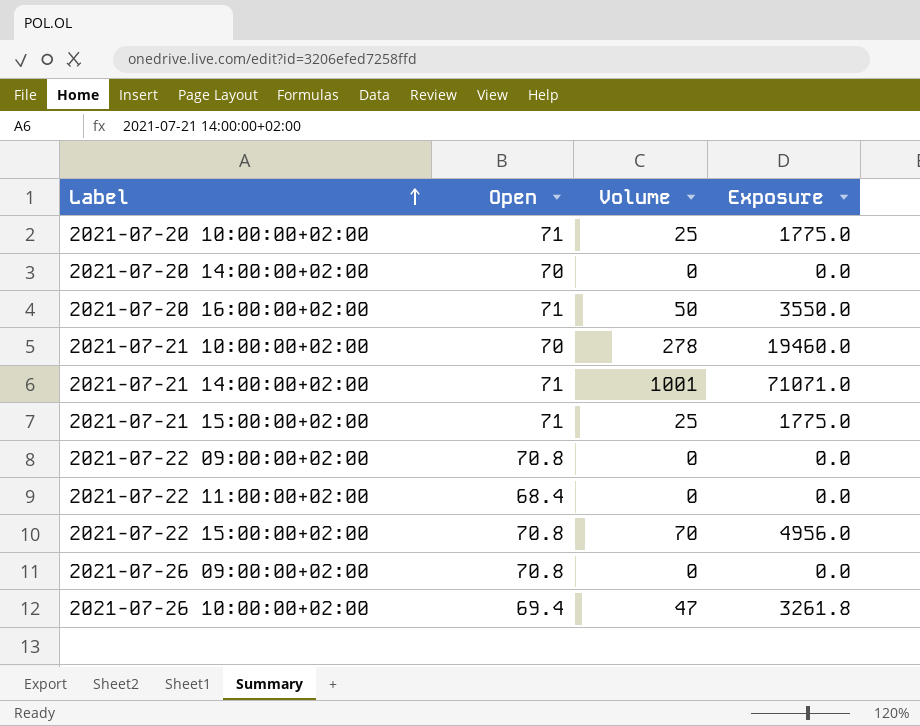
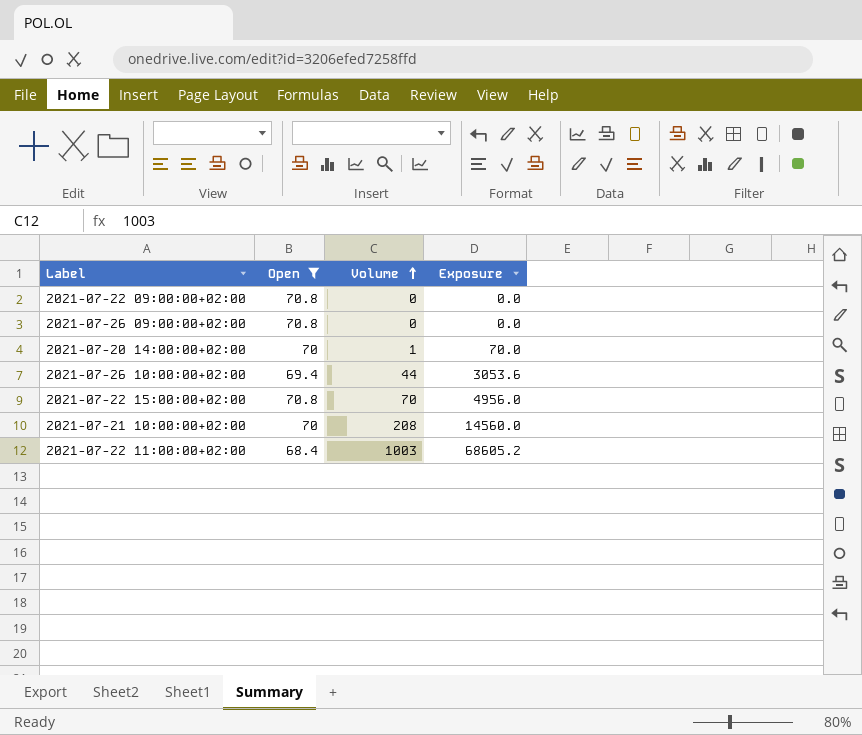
filter: none -> Open != 71
row order: Label ascending -> Volume ascending
2021-07-20 14:00:00+02:00 | Volume: 0 -> 1
2021-07-20 14:00:00+02:00 | Exposure: 0.0 -> 70.0
2021-07-26 10:00:00+02:00 | Volume: 47 -> 44
2021-07-26 10:00:00+02:00 | Exposure: 3261.8 -> 3053.6
2021-07-21 10:00:00+02:00 | Volume: 278 -> 208
2021-07-21 10:00:00+02:00 | Exposure: 19460.0 -> 14560.0
2021-07-22 11:00:00+02:00 | Volume: 0 -> 1003
2021-07-22 11:00:00+02:00 | Exposure: 0.0 -> 68605.2

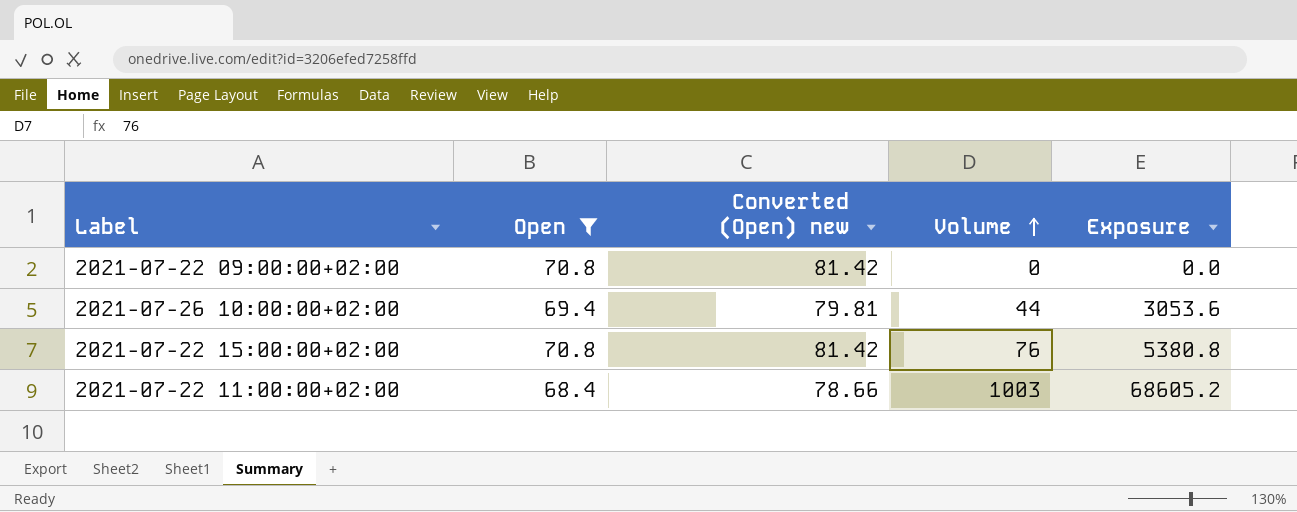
column Converted (Open) new | formula: none -> [Open] * 1.15
row 2021-07-26 09:00:00+02:00: 70.8 | 0 | 0.0 -> none
row 2021-07-20 14:00:00+02:00: 70 | 1 | 70.0 -> none
row 2021-07-21 10:00:00+02:00: 70 | 208 | 14560.0 -> none
2021-07-22 15:00:00+02:00 | Volume: 70 -> 76
2021-07-22 15:00:00+02:00 | Exposure: 4956.0 -> 5380.8

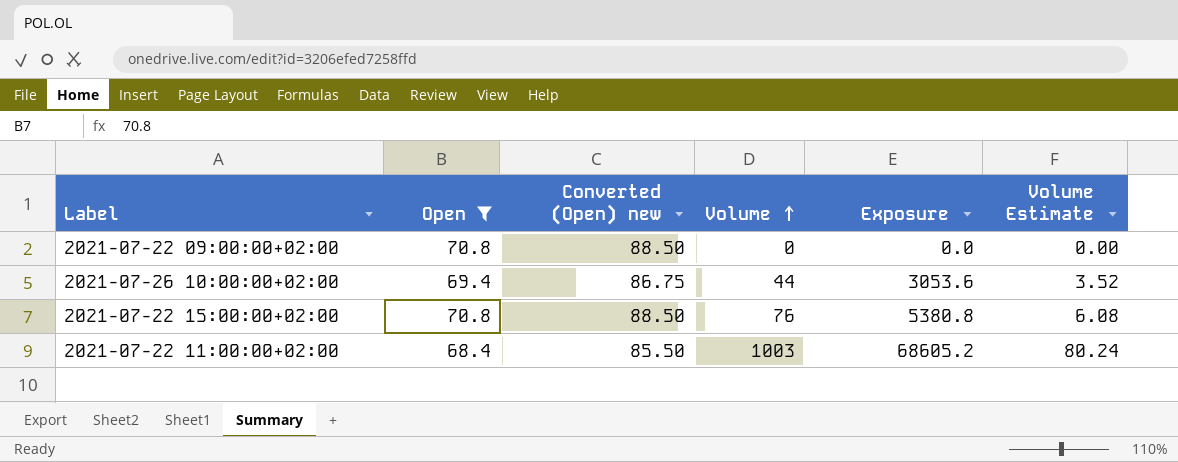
column Converted (Open) new | formula: [Open] * 1.15 -> [Open] * 1.25
column Volume Estimate | formula: none -> [Volume] * 0.08

